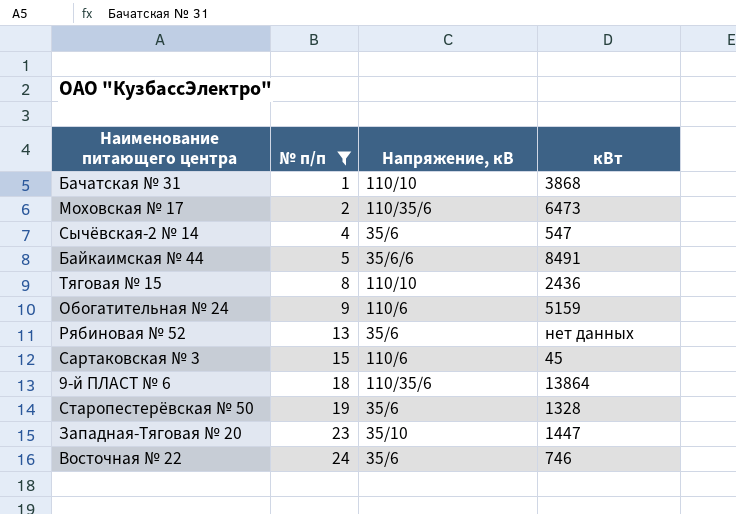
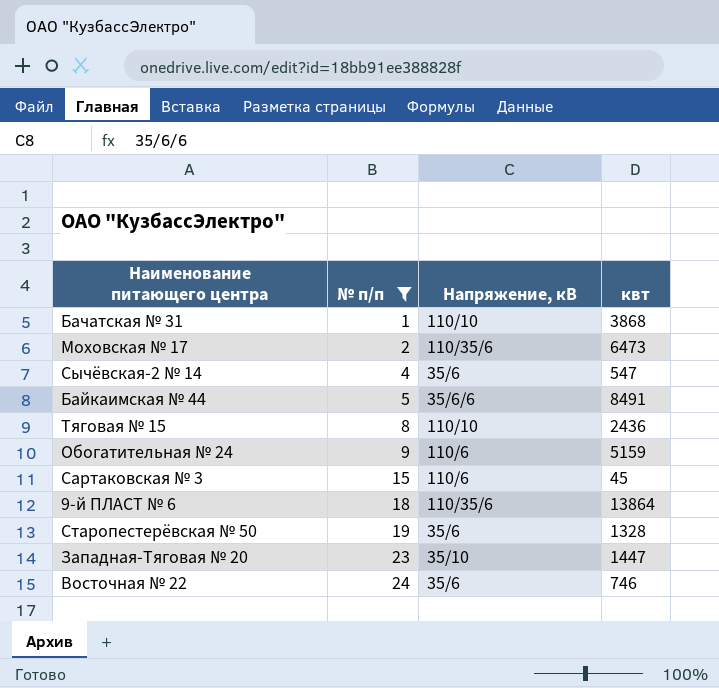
column name: кВт -> квт
row Рябиновая № 52: 13 | 35/6 | нет данных -> none

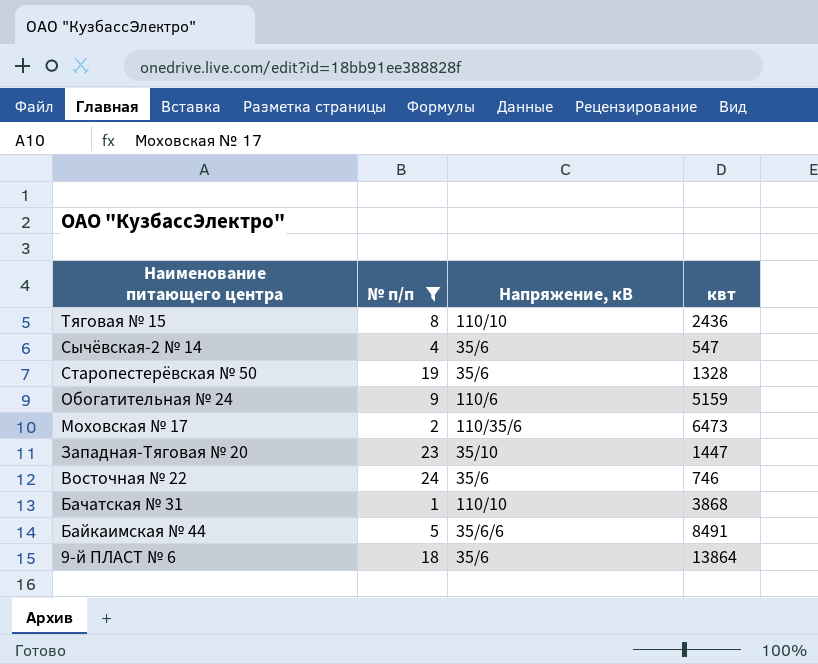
row order: № п/п ascending -> Наименование питающего центра descending
row Сартаковская № 3: 15 | 110/6 | 45 -> none
9-й ПЛАСТ № 6 | Напряжение, кВ: 110/35/6 -> 35/6

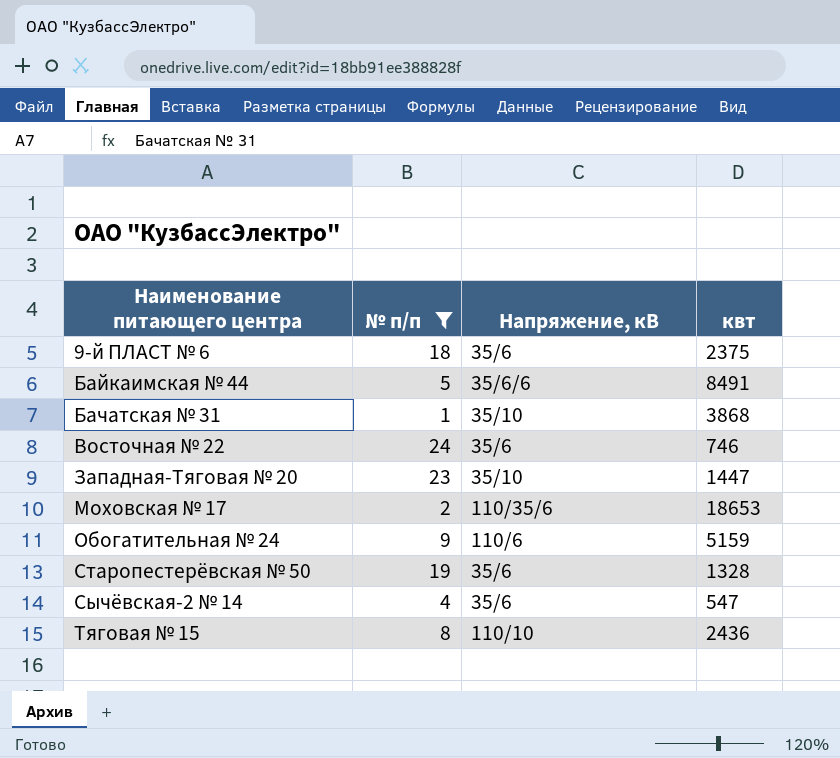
row order: Наименование питающего центра descending -> Наименование питающего центра ascending
9-й ПЛАСТ № 6 | квт: 13864 -> 2375
Бачатская № 31 | Напряжение, кВ: 110/10 -> 35/10
Моховская № 17 | квт: 6473 -> 18653

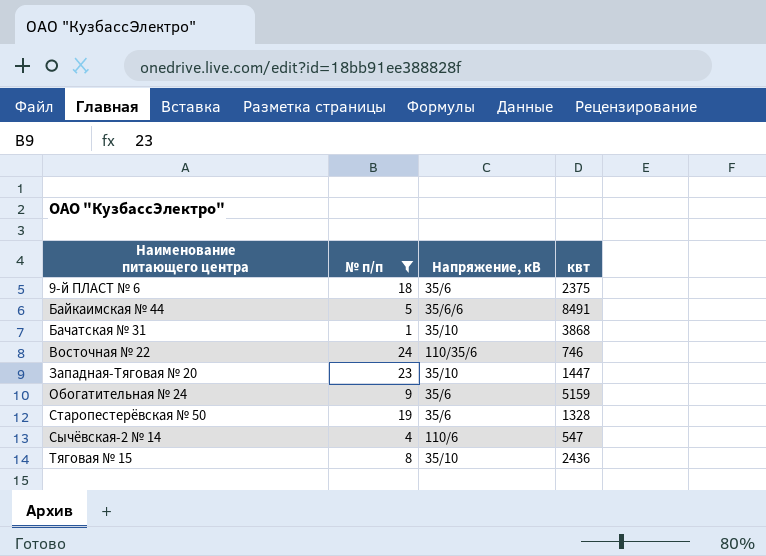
row Моховская № 17: 2 | 110/35/6 | 18653 -> none
Восточная № 22 | Напряжение, кВ: 35/6 -> 110/35/6
Обогатительная № 24 | Напряжение, кВ: 110/6 -> 35/6
Сычёвская-2 № 14 | Напряжение, кВ: 35/6 -> 110/6
Тяговая № 15 | Напряжение, кВ: 110/10 -> 35/10

